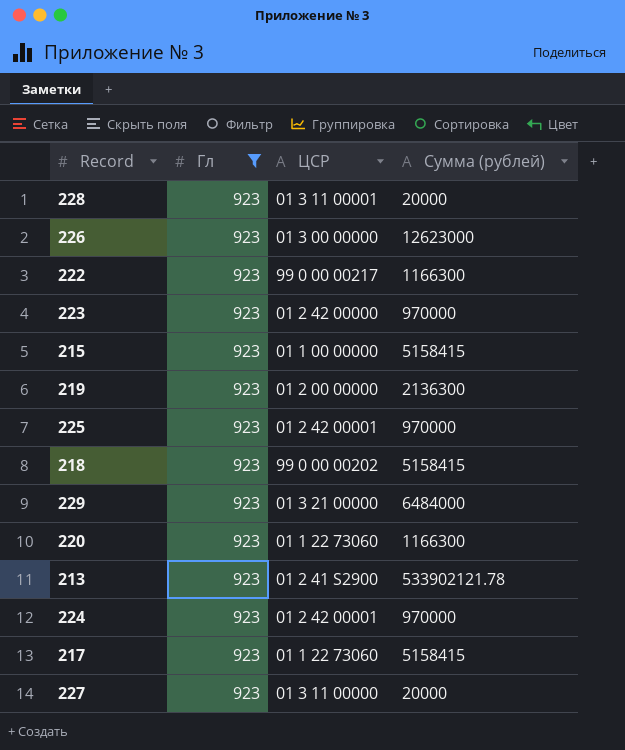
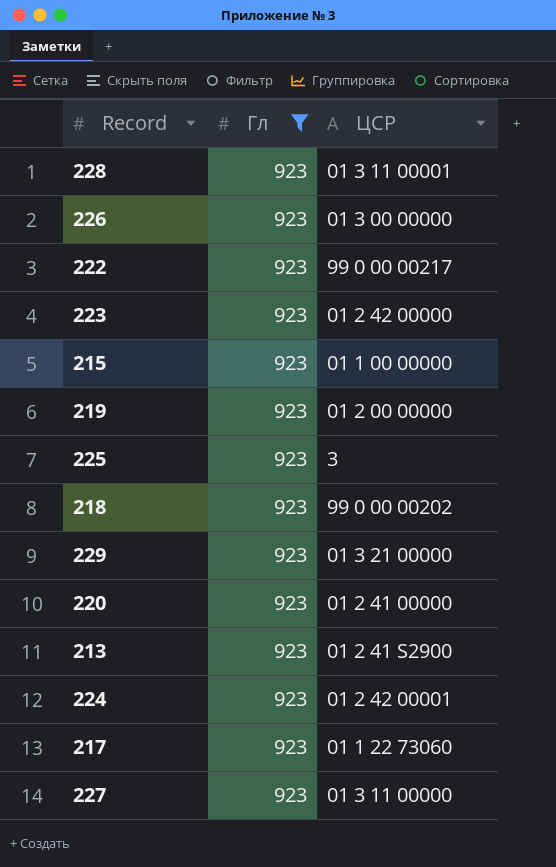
column Сумма (рублей) | position: 4 -> none
225 | ЦСР: 01 2 42 00001 -> 3
220 | ЦСР: 01 1 22 73060 -> 01 2 41 00000

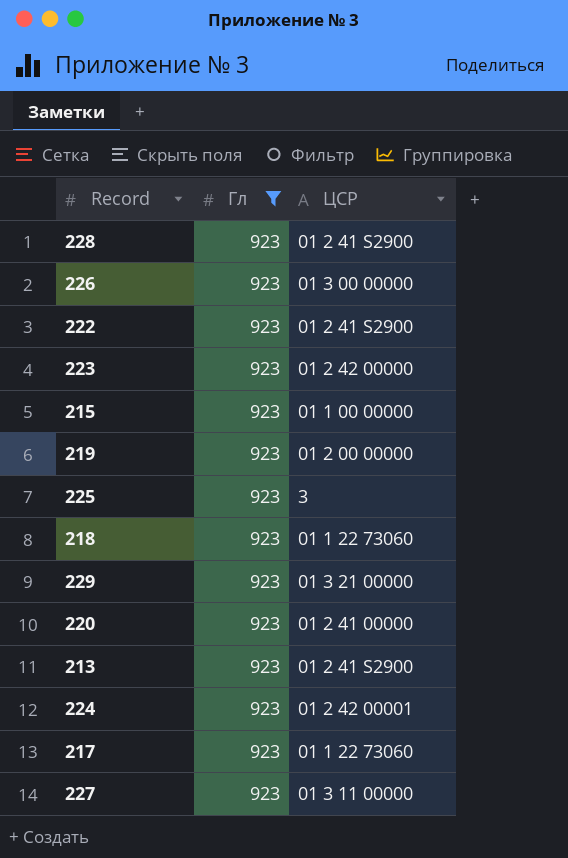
228 | ЦСР: 01 3 11 00001 -> 01 2 41 S2900
222 | ЦСР: 99 0 00 00217 -> 01 2 41 S2900
218 | ЦСР: 99 0 00 00202 -> 01 1 22 73060

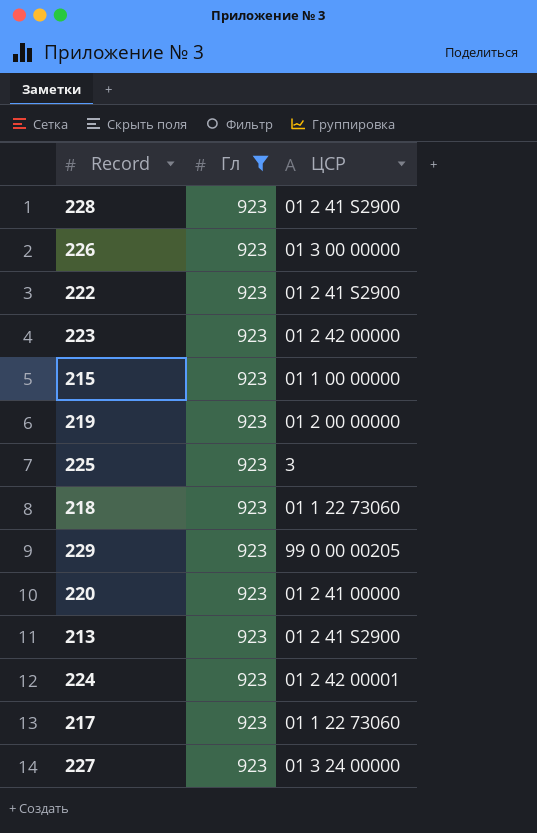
229 | ЦСР: 01 3 21 00000 -> 99 0 00 00205
227 | ЦСР: 01 3 11 00000 -> 01 3 24 00000

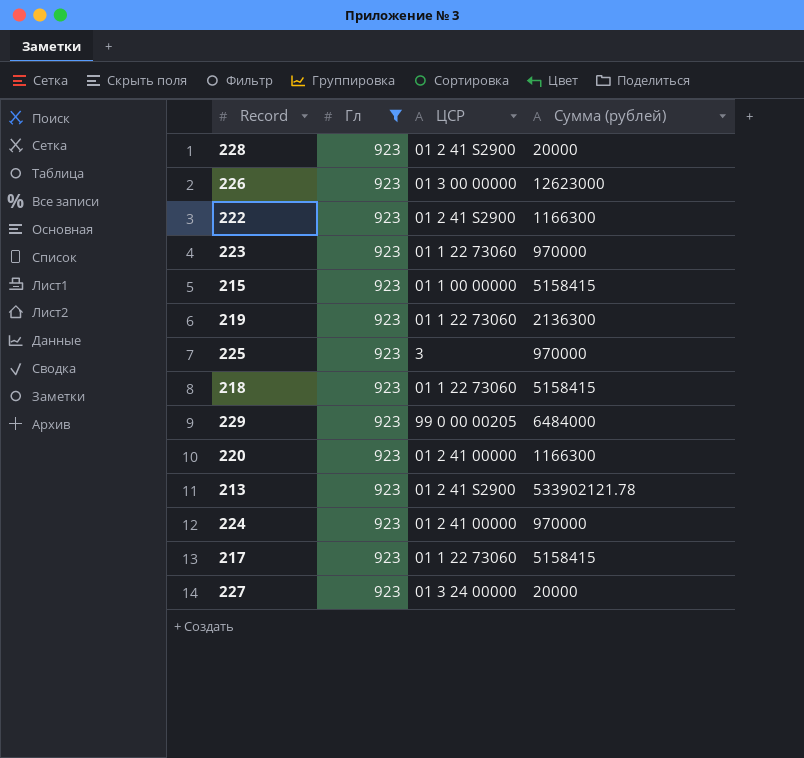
column Сумма (рублей) | position: none -> 4
223 | ЦСР: 01 2 42 00000 -> 01 1 22 73060
219 | ЦСР: 01 2 00 00000 -> 01 1 22 73060
224 | ЦСР: 01 2 42 00001 -> 01 2 41 00000

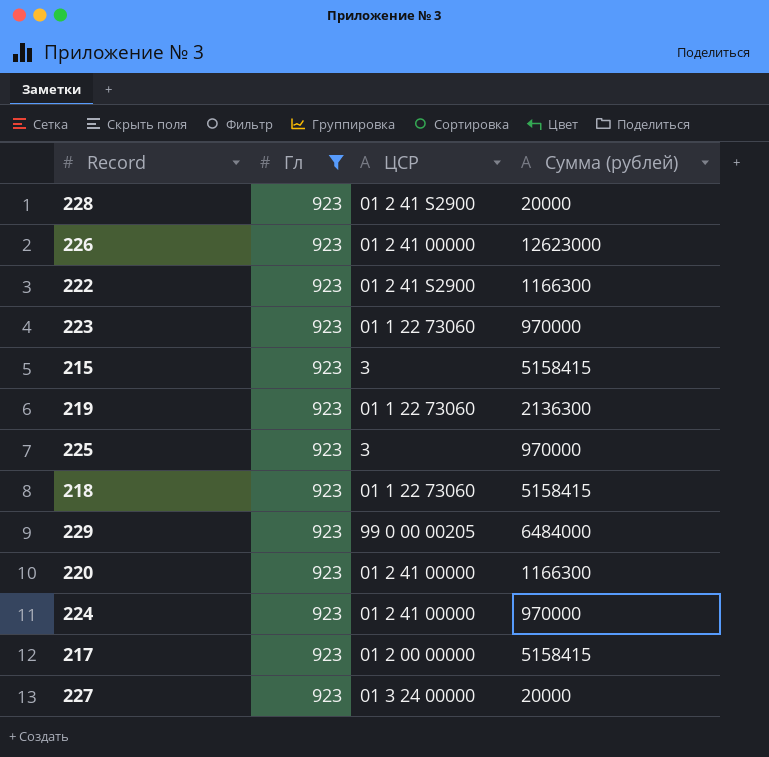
row 213: 923 | 01 2 41 S2900 | 533902121.78 -> none
226 | ЦСР: 01 3 00 00000 -> 01 2 41 00000
215 | ЦСР: 01 1 00 00000 -> 3
217 | ЦСР: 01 1 22 73060 -> 01 2 00 00000

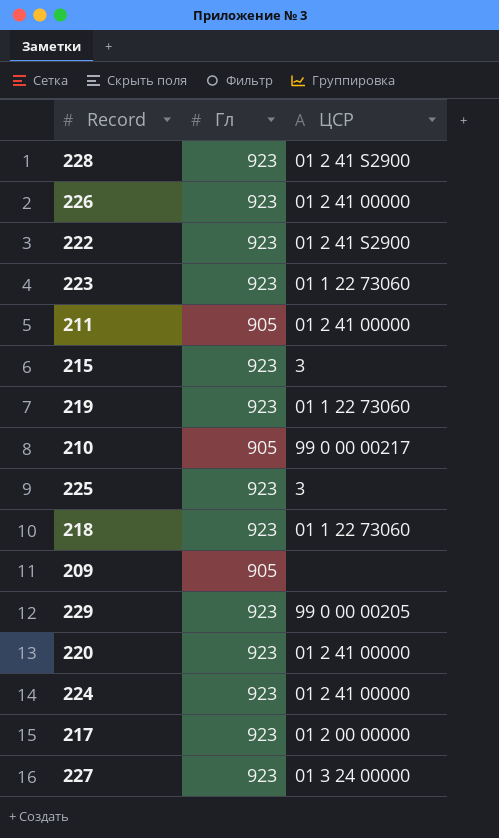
filter: Гл = 923 -> none
column Сумма (рублей) | position: 4 -> none

